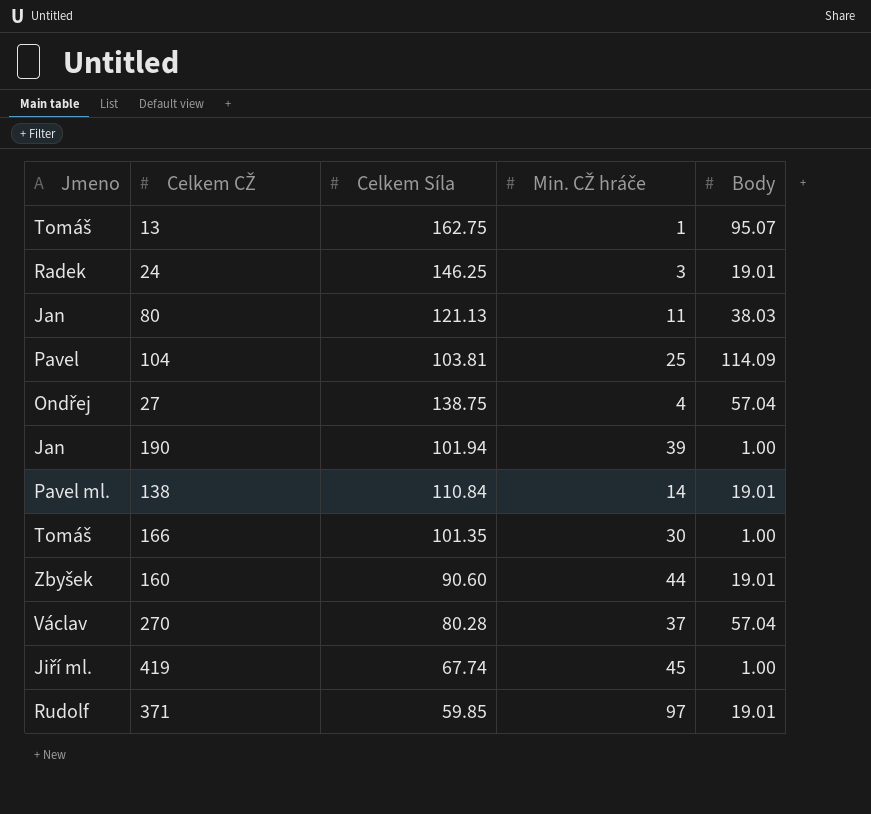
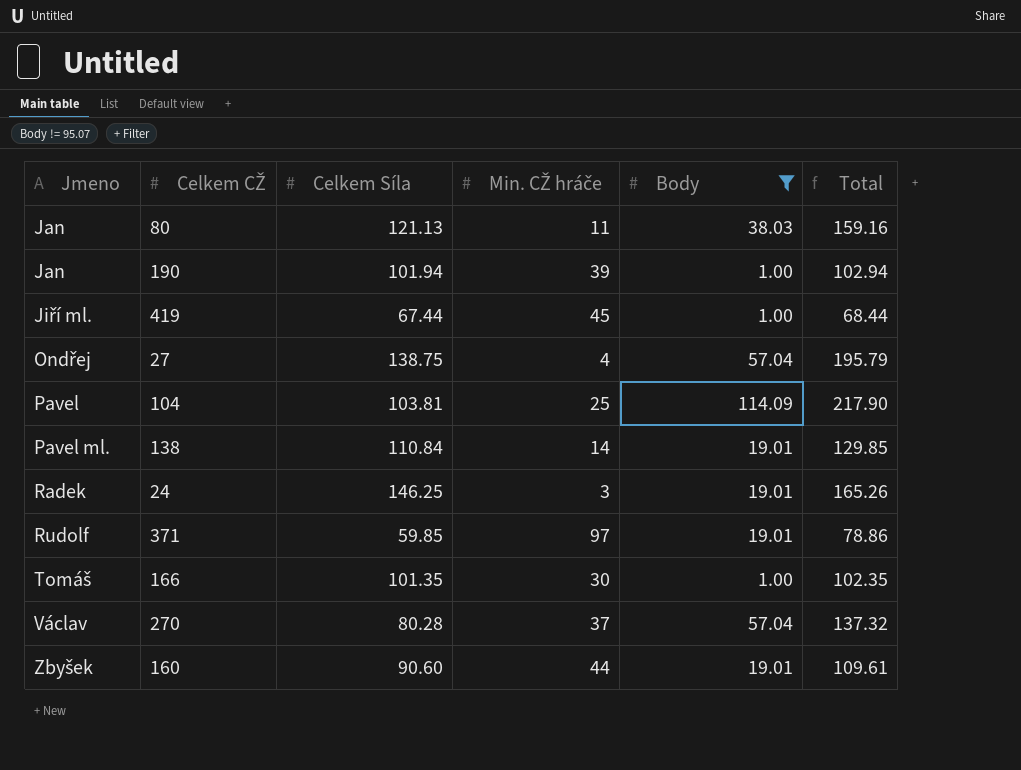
filter: none -> Body != 95.07
row order: none -> Jmeno ascending
column Total | formula: none -> [Celkem Síla] + [Body]
419 | Celkem Síla: 67.74 -> 67.44

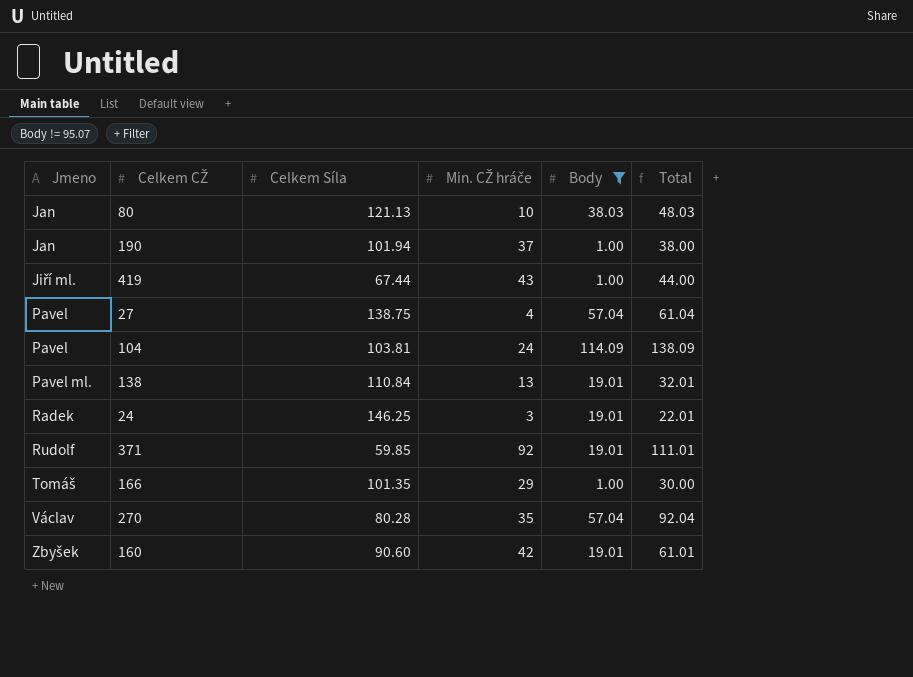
column Total | formula: [Celkem Síla] + [Body] -> [Min. CŽ hráče] + [Body]
80 | Min. CŽ hráče: 11 -> 10
190 | Min. CŽ hráče: 39 -> 37
419 | Min. CŽ hráče: 45 -> 43
27 | Jmeno: Ondřej -> Pavel
104 | Min. CŽ hráče: 25 -> 24
138 | Min. CŽ hráče: 14 -> 13
371 | Min. CŽ hráče: 97 -> 92
166 | Min. CŽ hráče: 30 -> 29
270 | Min. CŽ hráče: 37 -> 35
160 | Min. CŽ hráče: 44 -> 42

